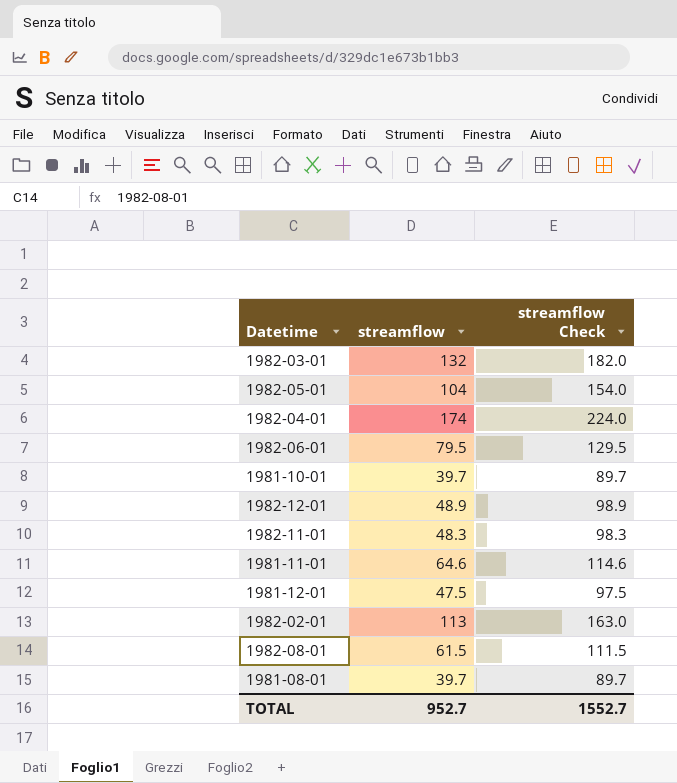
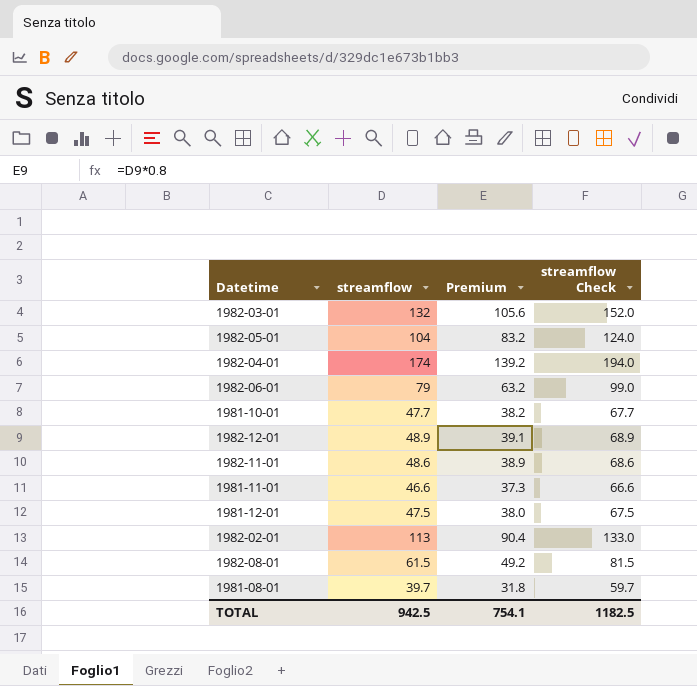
column Premium | formula: none -> [streamflow] * 0.8
column streamflow Check | formula: [streamflow] + 50 -> [streamflow] + 20
1982-06-01 | streamflow: 79.5 -> 79
1981-10-01 | streamflow: 39.7 -> 47.7
1982-11-01 | streamflow: 48.3 -> 48.6
1981-11-01 | streamflow: 64.6 -> 46.6
TOTAL | streamflow: 952.7 -> 942.5
TOTAL | streamflow Check: 1552.7 -> 1182.5

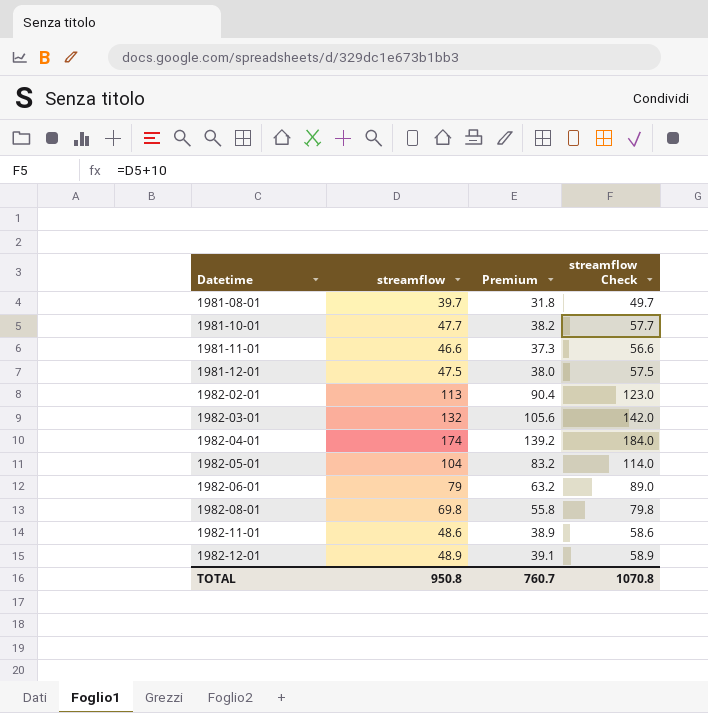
row order: none -> Datetime ascending
column streamflow Check | formula: [streamflow] + 20 -> [streamflow] + 10
1982-08-01 | streamflow: 61.5 -> 69.8
1982-08-01 | Premium: 49.2 -> 55.8
TOTAL | streamflow: 942.5 -> 950.8
TOTAL | Premium: 754.1 -> 760.7
TOTAL | streamflow Check: 1182.5 -> 1070.8

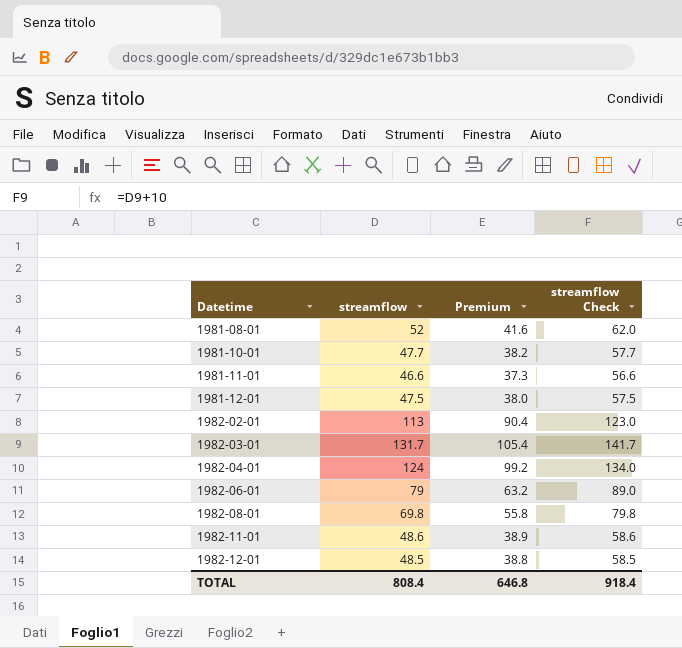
row 1982-05-01: 104 | 83.2 | 114.0 -> none
1981-08-01 | streamflow: 39.7 -> 52
1981-08-01 | Premium: 31.8 -> 41.6
1981-08-01 | streamflow Check: 49.7 -> 62.0
1982-03-01 | streamflow: 132 -> 131.7
1982-03-01 | Premium: 105.6 -> 105.4
1982-03-01 | streamflow Check: 142.0 -> 141.7
1982-04-01 | streamflow: 174 -> 124
1982-04-01 | Premium: 139.2 -> 99.2
1982-04-01 | streamflow Check: 184.0 -> 134.0
1982-12-01 | streamflow: 48.9 -> 48.5
1982-12-01 | Premium: 39.1 -> 38.8
1982-12-01 | streamflow Check: 58.9 -> 58.5
TOTAL | streamflow: 950.8 -> 808.4
TOTAL | Premium: 760.7 -> 646.8
TOTAL | streamflow Check: 1070.8 -> 918.4

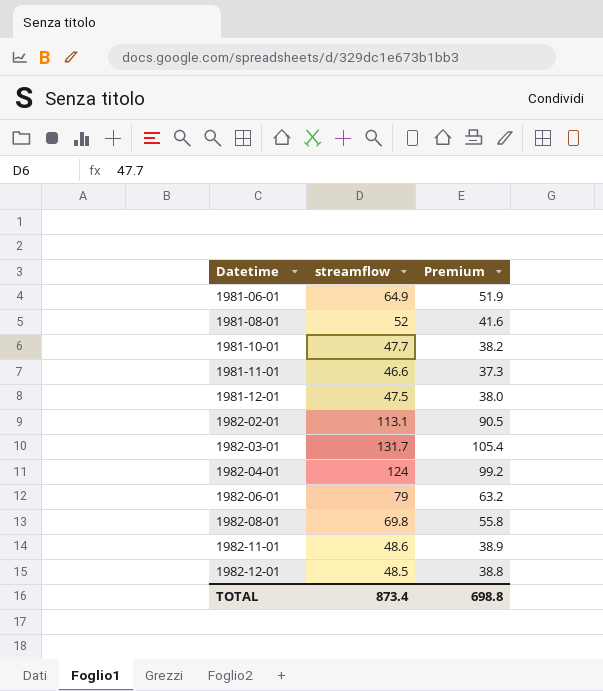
column streamflow Check | formula: [streamflow] + 10 -> none
row 1981-06-01: none -> 64.9 | 51.9
1982-02-01 | streamflow: 113 -> 113.1
1982-02-01 | Premium: 90.4 -> 90.5
TOTAL | streamflow: 808.4 -> 873.4
TOTAL | Premium: 646.8 -> 698.8

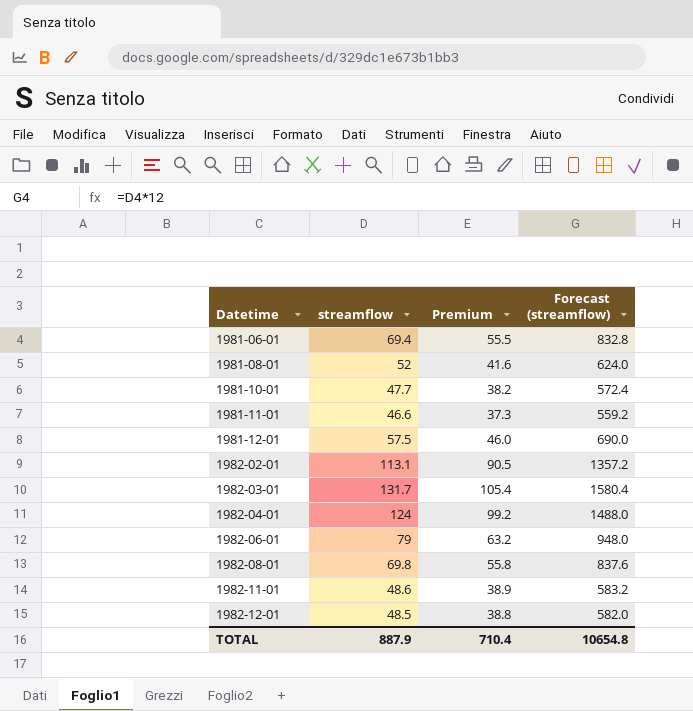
column Forecast (streamflow) | formula: none -> [streamflow] * 12
1981-06-01 | streamflow: 64.9 -> 69.4
1981-06-01 | Premium: 51.9 -> 55.5
1981-12-01 | streamflow: 47.5 -> 57.5
1981-12-01 | Premium: 38.0 -> 46.0
TOTAL | streamflow: 873.4 -> 887.9
TOTAL | Premium: 698.8 -> 710.4

